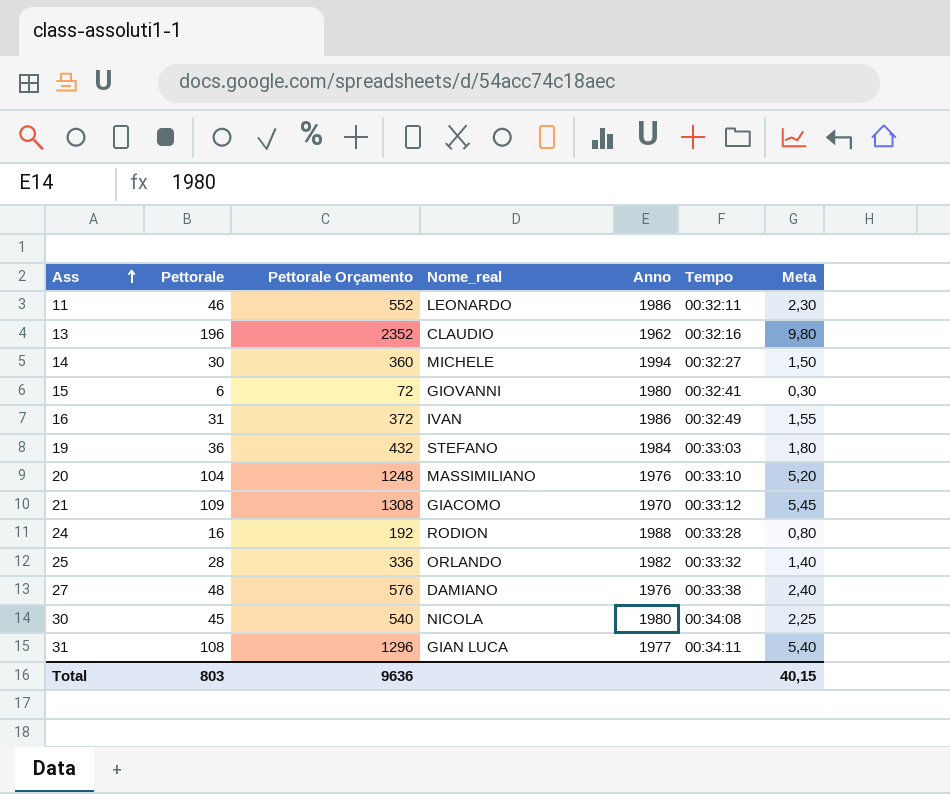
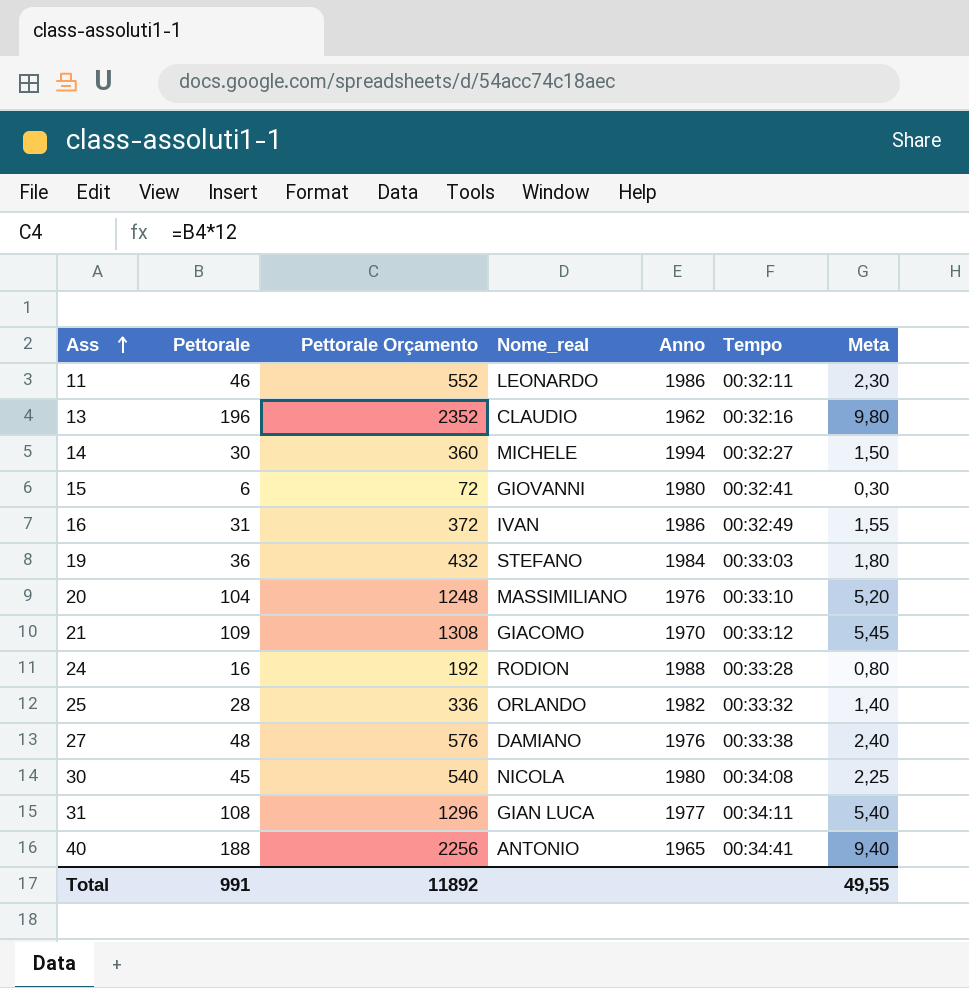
row 40: none -> 188 | 2256 | ANTONIO | 1965 | 00:34:41 | 9,40
Total | Pettorale: 803 -> 991
Total | Pettorale Orçamento: 9636 -> 11892
Total | Meta: 40,15 -> 49,55

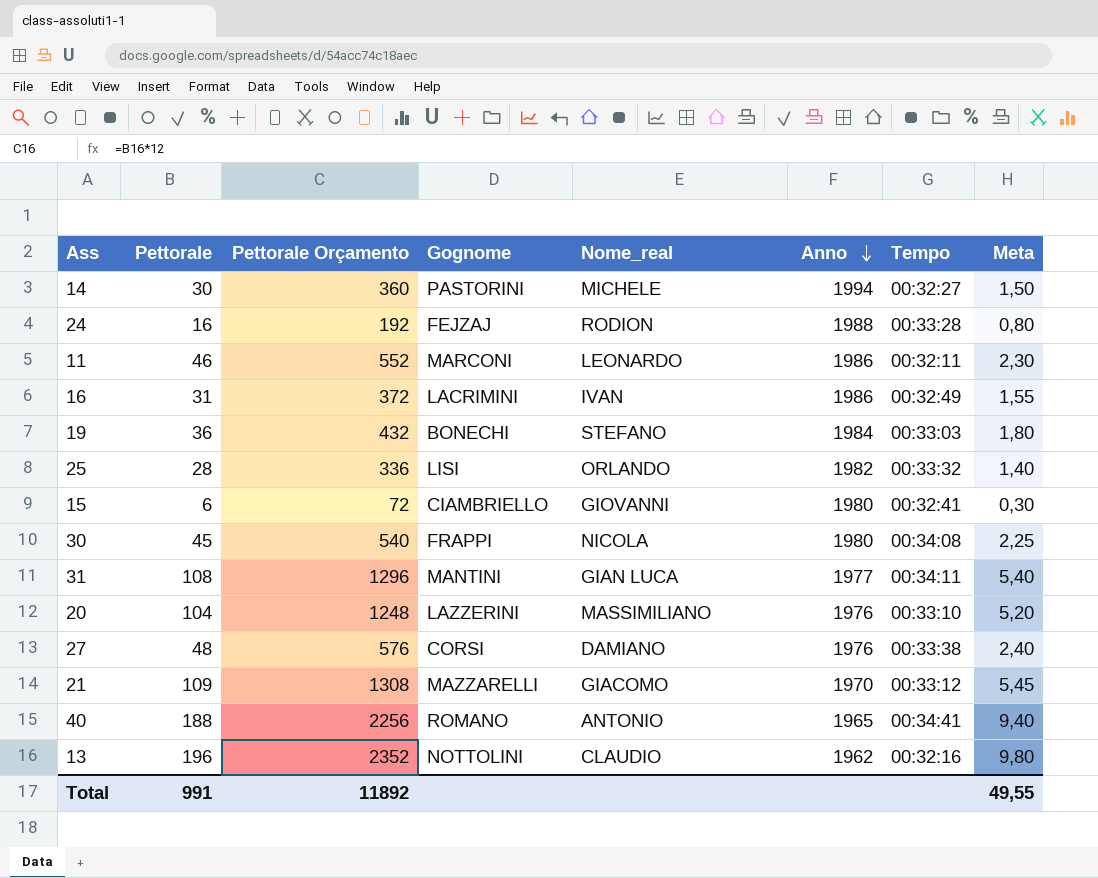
row order: Ass ascending -> Anno descending
column Gognome | position: none -> 4

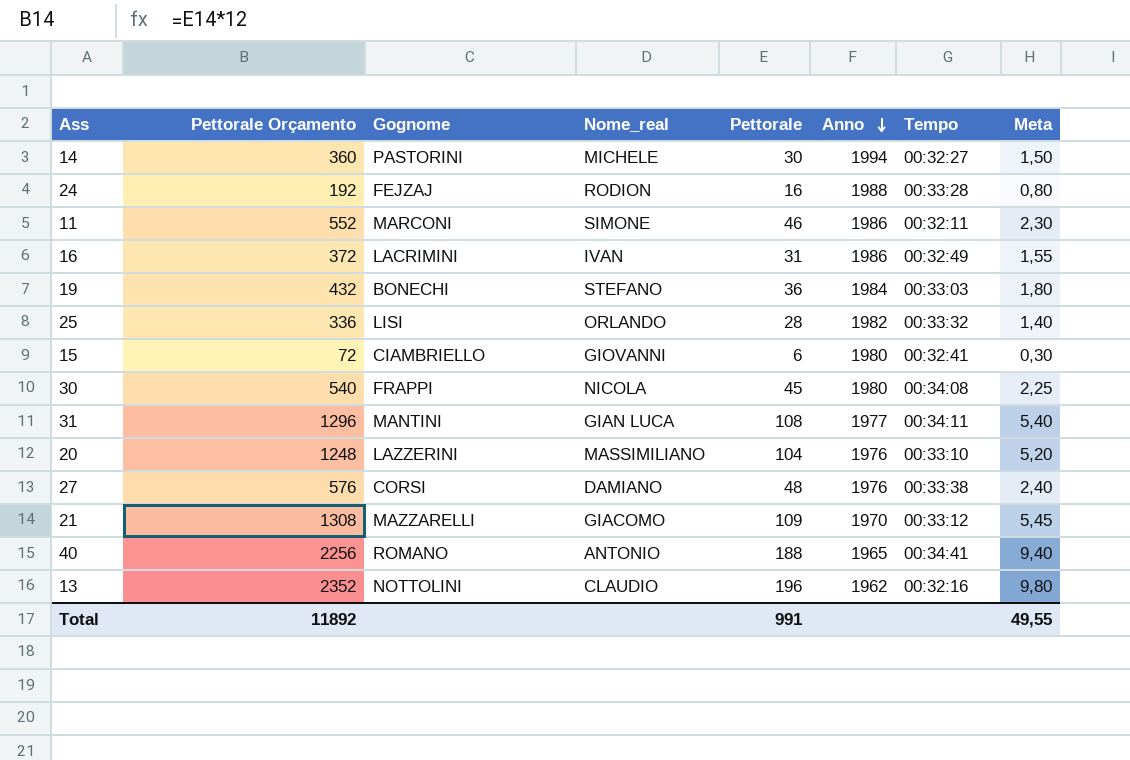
column Pettorale | position: 2 -> 5
11 | Nome_real: LEONARDO -> SIMONE

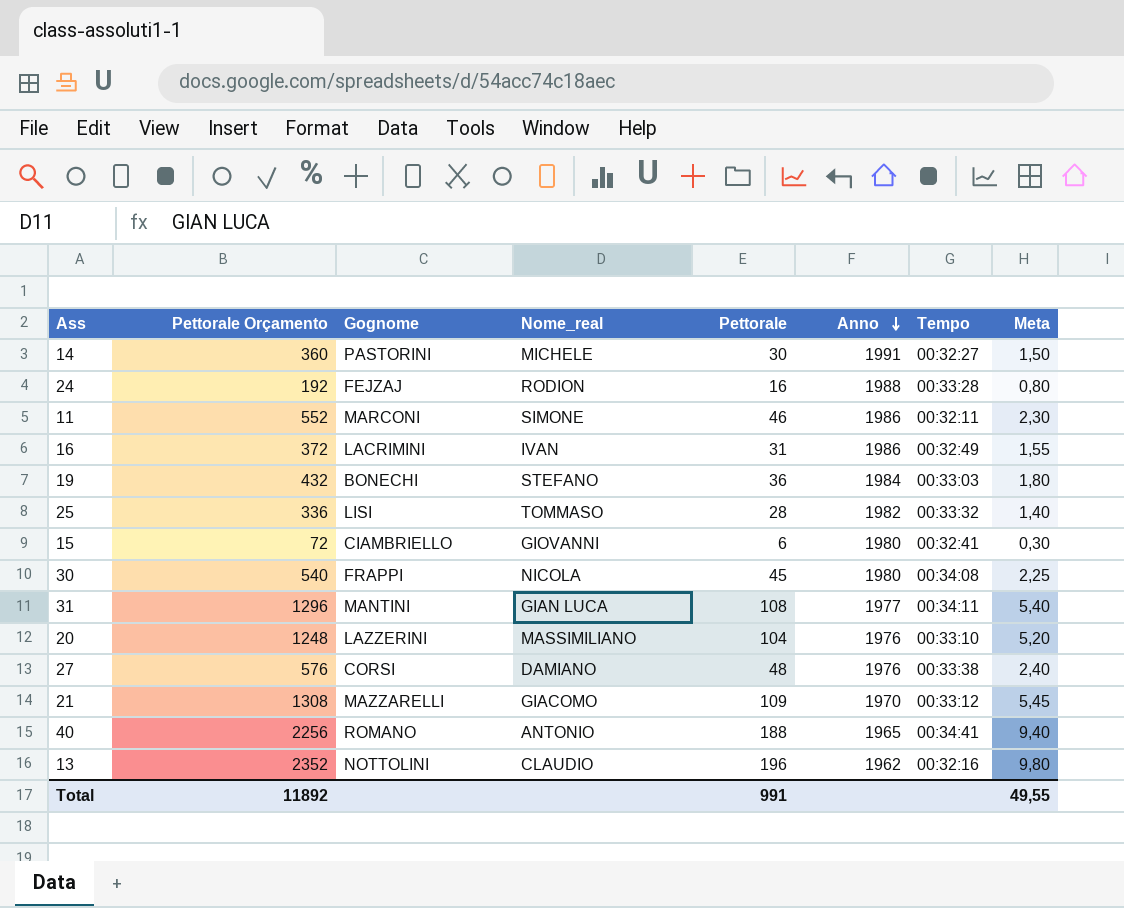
14 | Anno: 1994 -> 1991
25 | Nome_real: ORLANDO -> TOMMASO

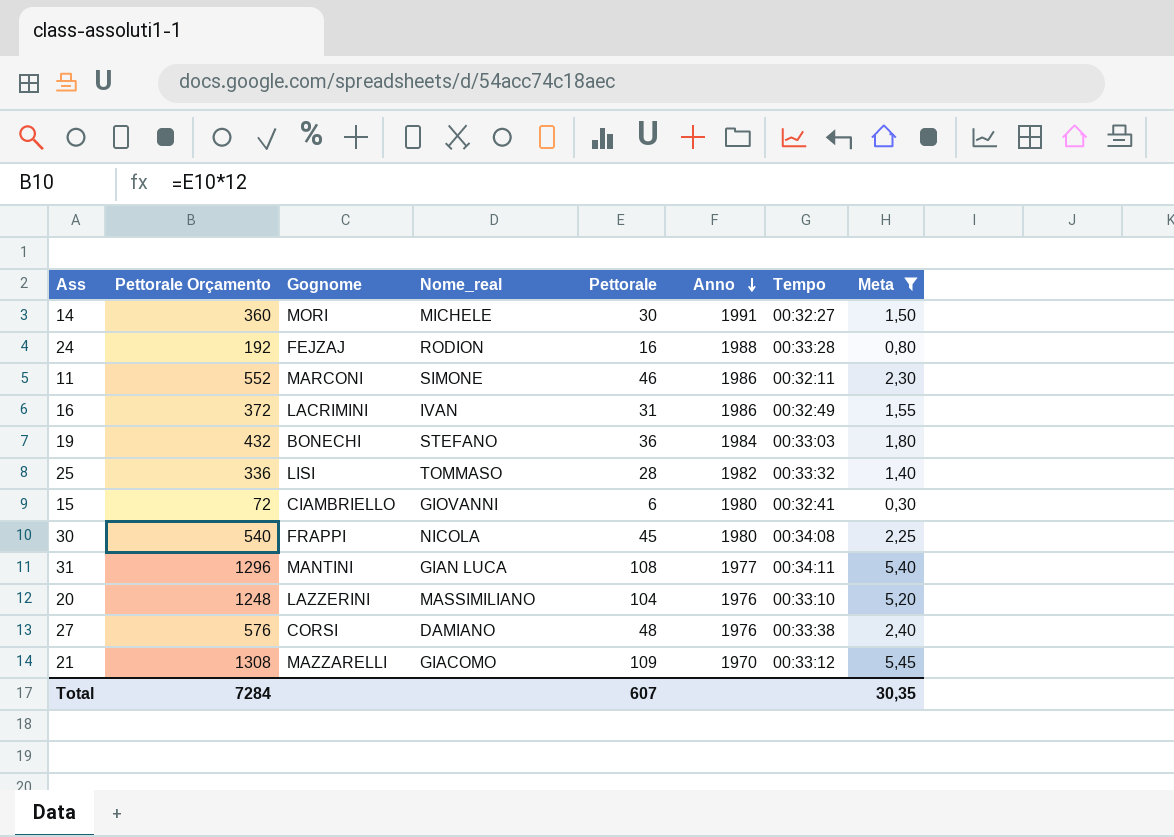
filter: none -> Meta <= 5,45
14 | Gognome: PASTORINI -> MORI
Total | Pettorale Orçamento: 11892 -> 7284
Total | Pettorale: 991 -> 607
Total | Meta: 49,55 -> 30,35

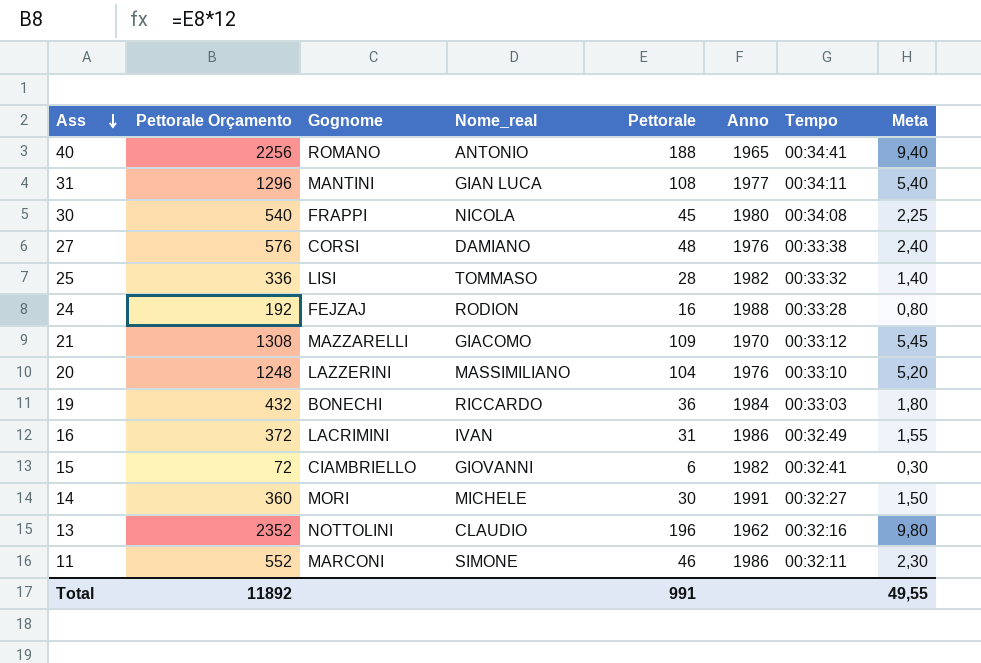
filter: Meta <= 5,45 -> none
row order: Anno descending -> Ass descending
19 | Nome_real: STEFANO -> RICCARDO
15 | Anno: 1980 -> 1982
Total | Pettorale Orçamento: 7284 -> 11892
Total | Pettorale: 607 -> 991
Total | Meta: 30,35 -> 49,55

